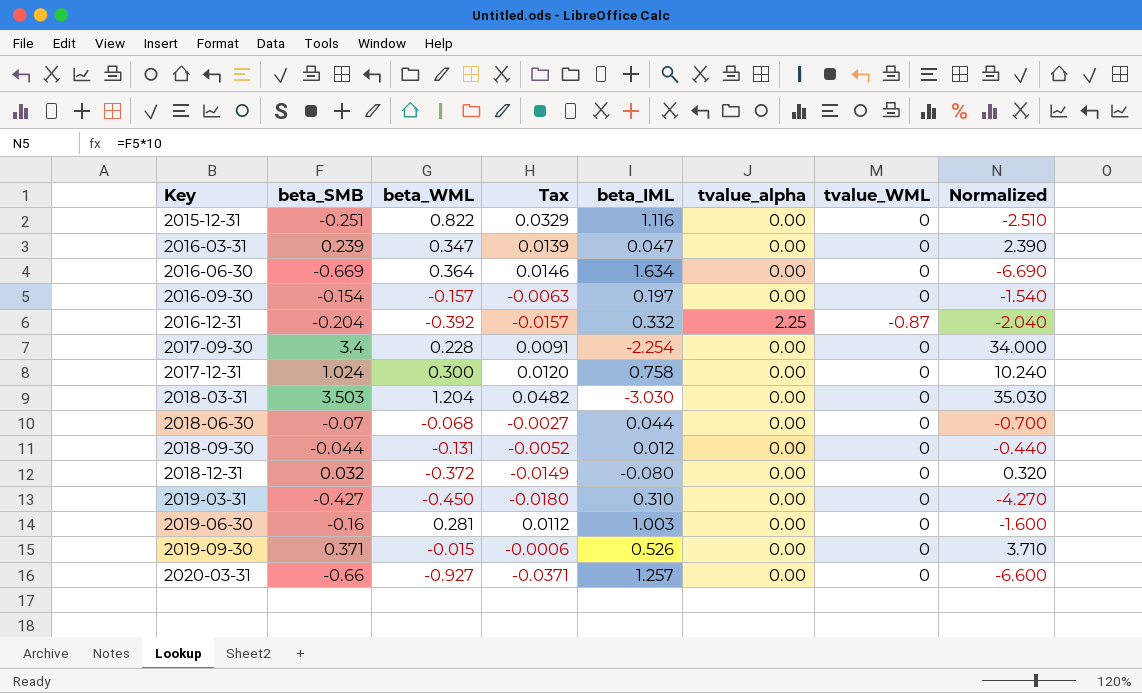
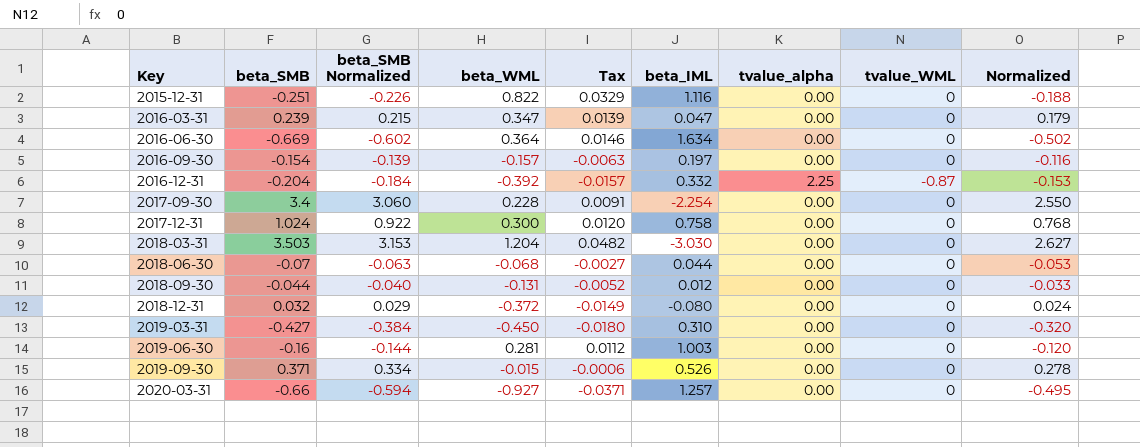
column beta_SMB Normalized | formula: none -> [beta_SMB] * 0.9
column Normalized | formula: [beta_SMB] * 10 -> [beta_SMB] * 0.75

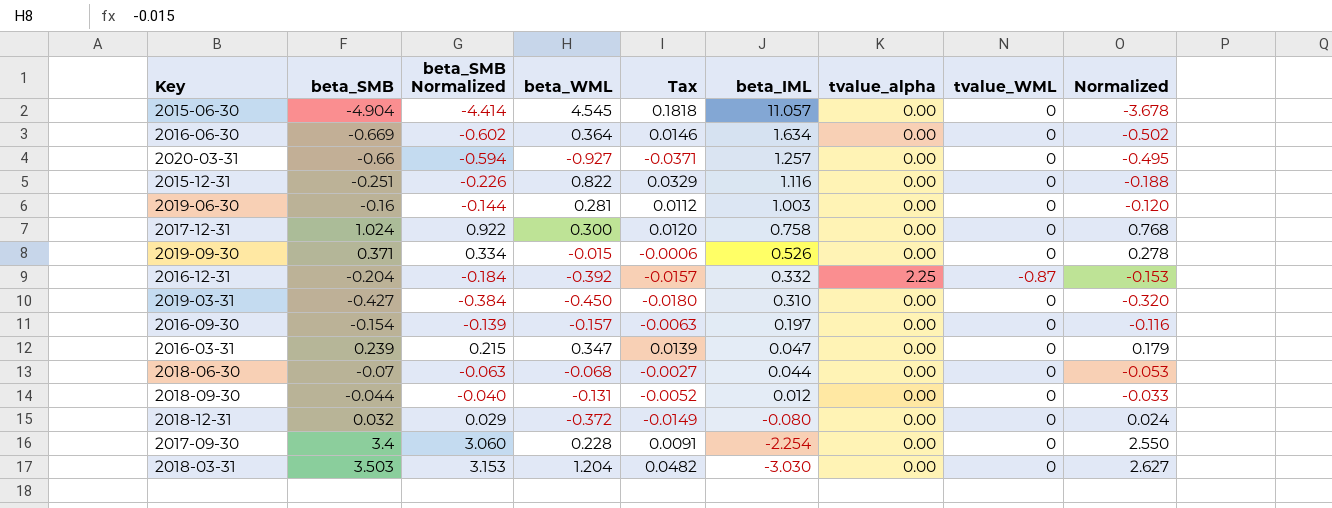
row order: Key ascending -> beta_IML descending
row 2015-06-30: none -> -4.904 | -4.414 | 4.545 | 0.1818 | 11.057 | 0.00 | 0 | -3.678

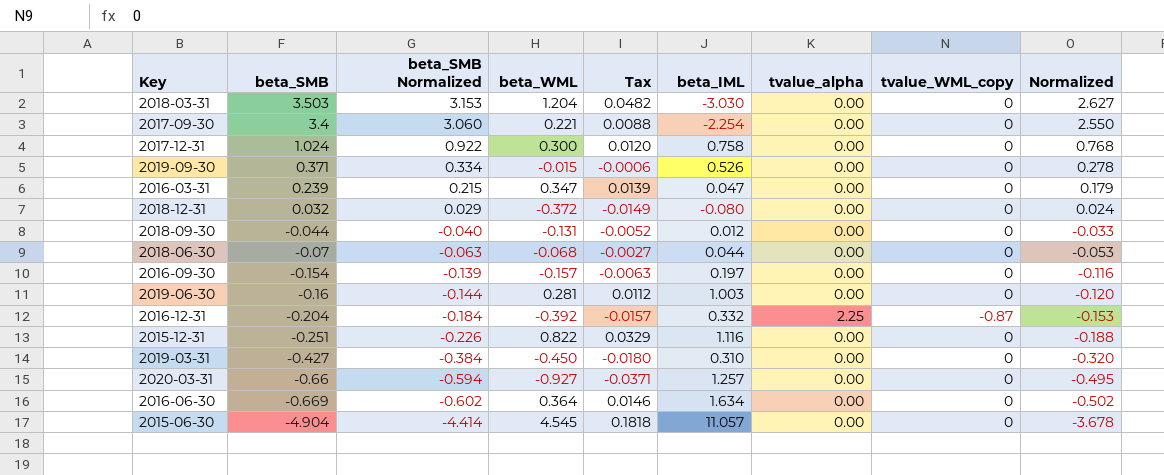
row order: beta_IML descending -> beta_SMB descending
column name: tvalue_WML -> tvalue_WML_copy
2017-09-30 | beta_WML: 0.228 -> 0.221
2017-09-30 | Tax: 0.0091 -> 0.0088

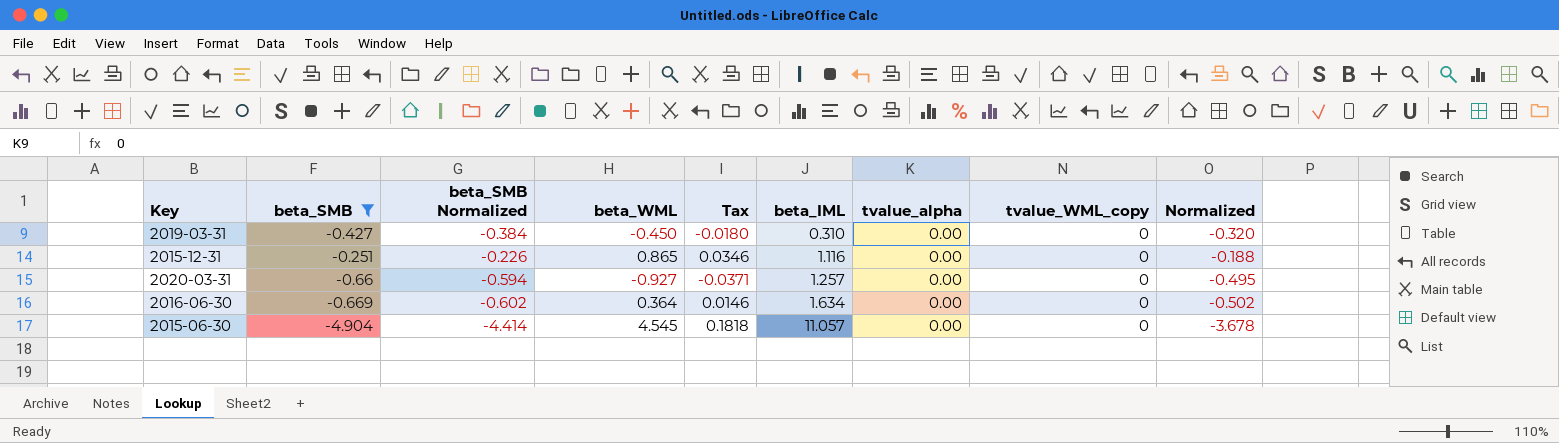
filter: none -> beta_SMB <= -0.251
row order: beta_SMB descending -> beta_IML ascending
2015-12-31 | beta_WML: 0.822 -> 0.865
2015-12-31 | Tax: 0.0329 -> 0.0346

